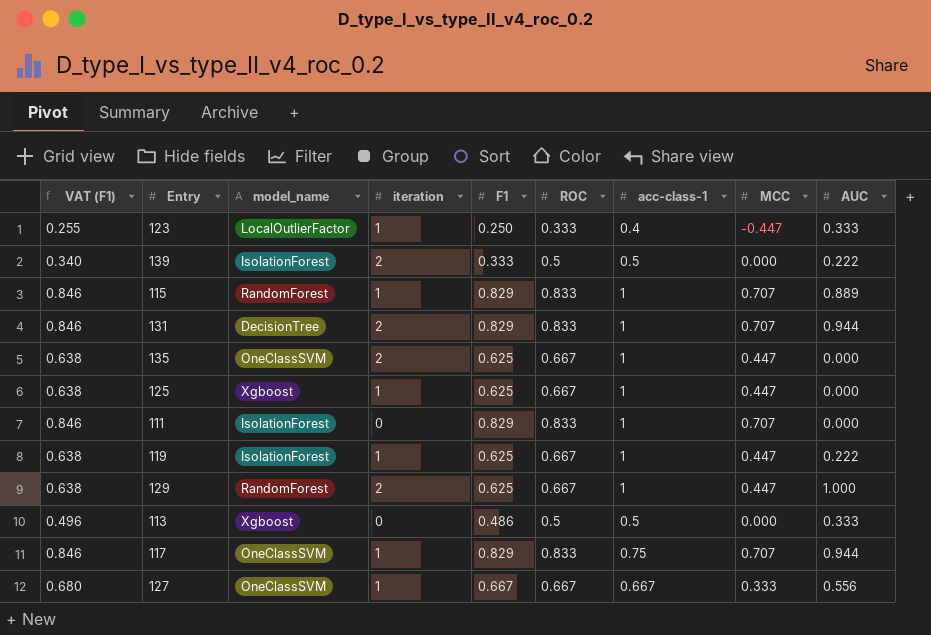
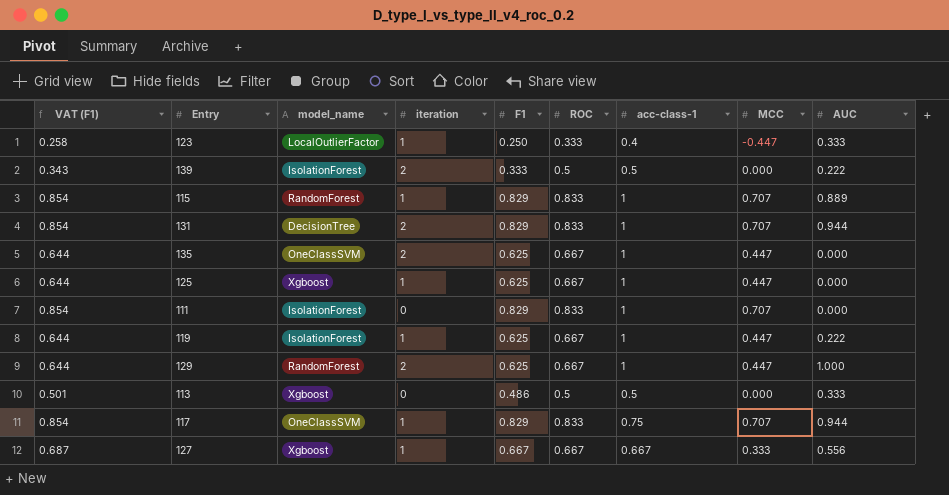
column VAT (F1) | formula: [F1] * 1.02 -> [F1] * 1.03
127 | model_name: OneClassSVM -> Xgboost

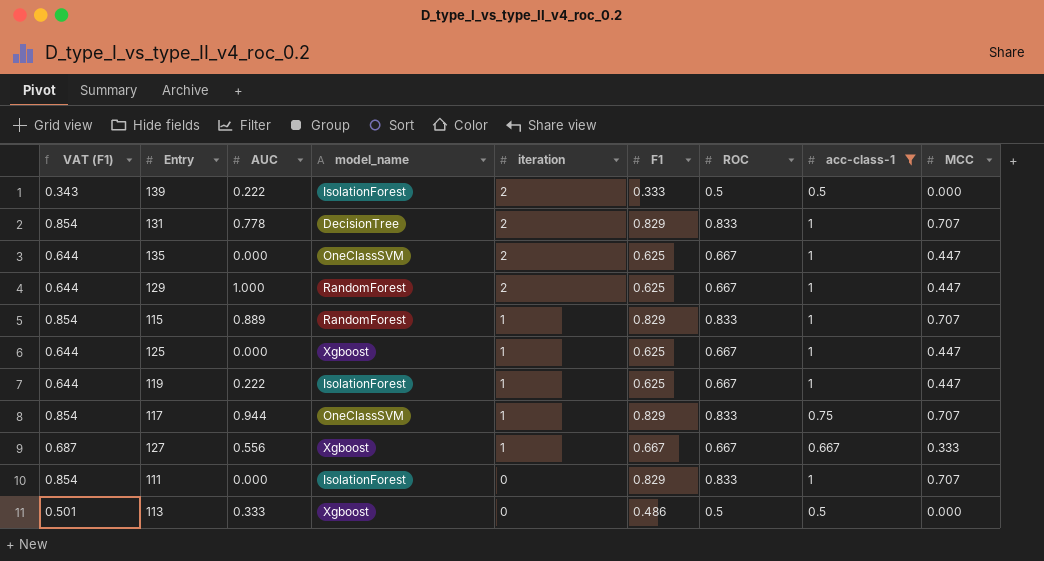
filter: none -> acc-class-1 != 0.4
row order: none -> iteration descending
column AUC | position: 9 -> 3
131 | AUC: 0.944 -> 0.778

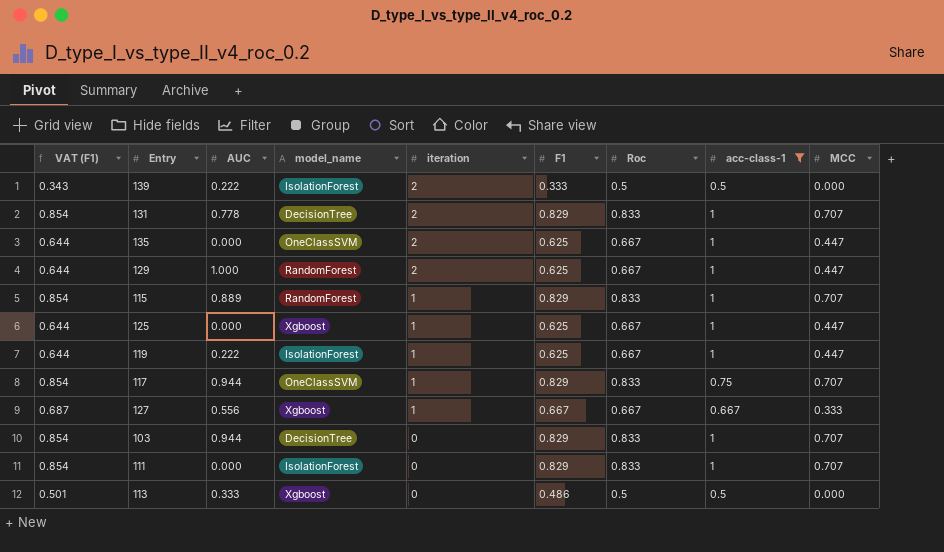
column name: ROC -> Roc
row 103: none -> 0.854 | 0.944 | DecisionTree | 0 | 0.829 | 0.833 | 1 | 0.707

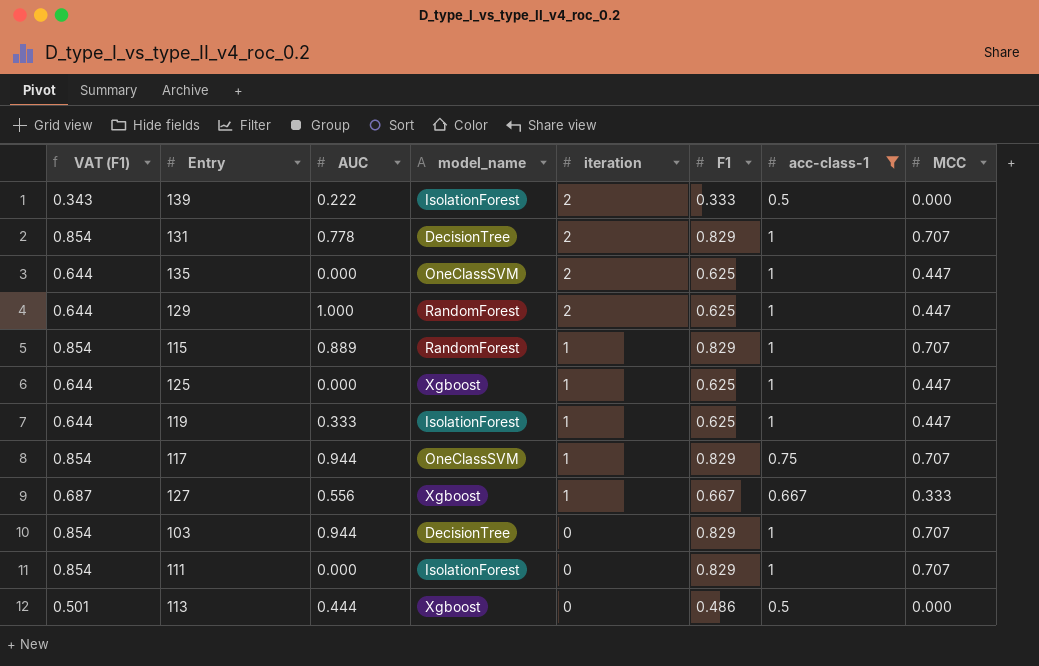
column Roc | position: 7 -> none
119 | AUC: 0.222 -> 0.333
113 | AUC: 0.333 -> 0.444

